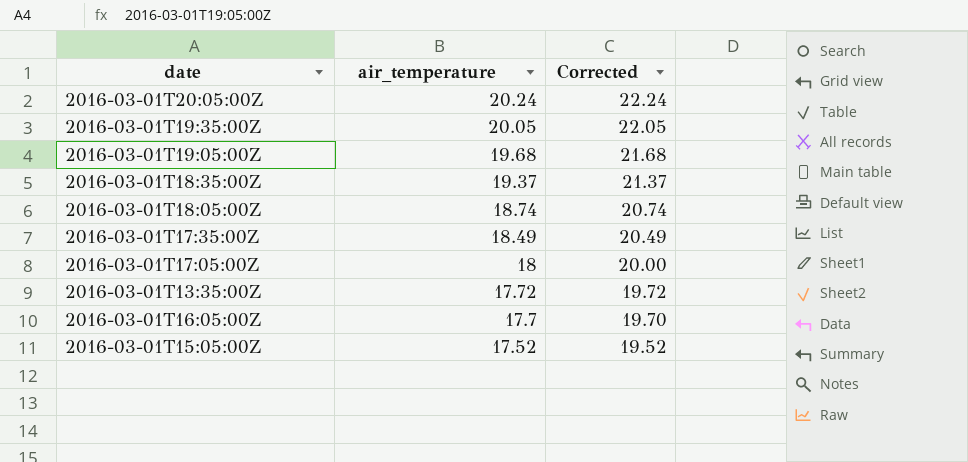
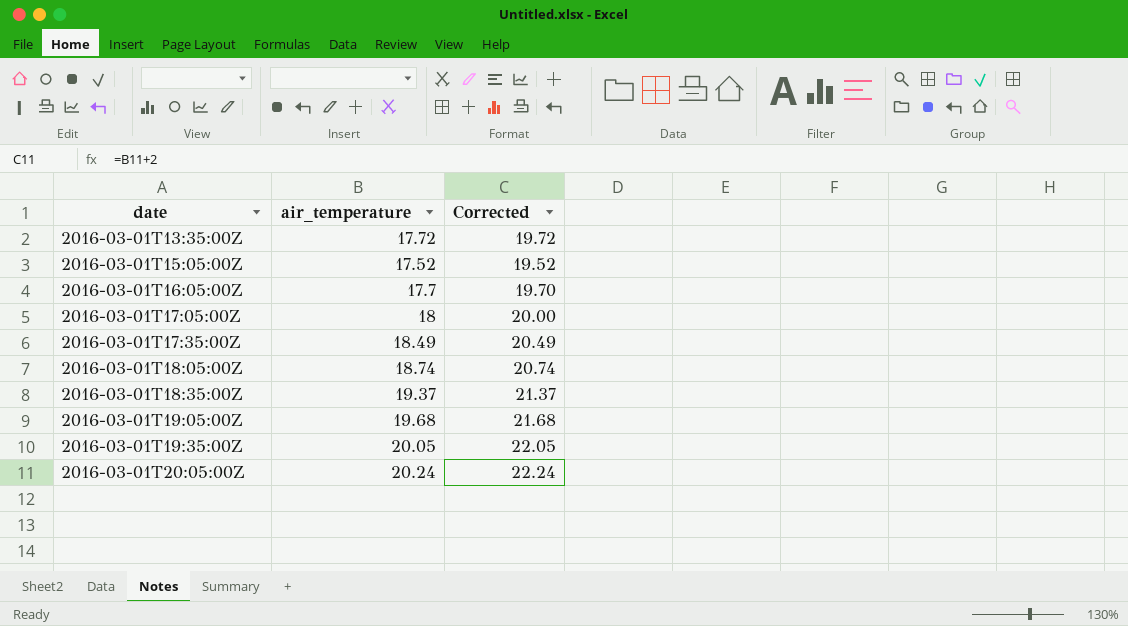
row order: air_temperature descending -> date ascending

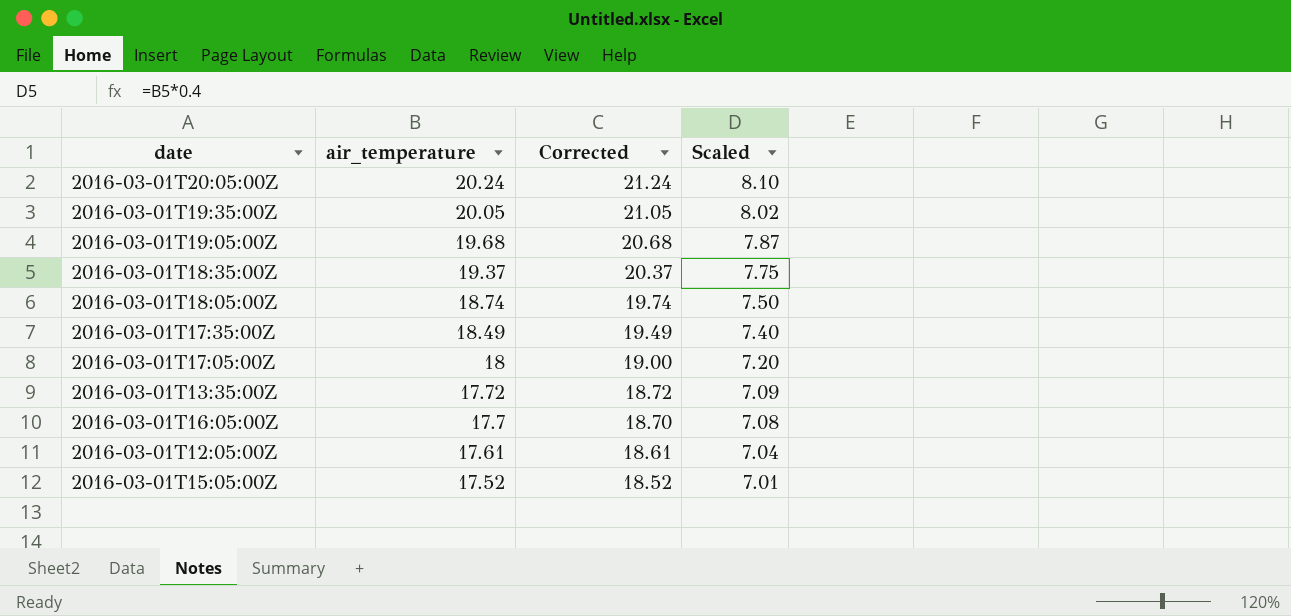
row order: date ascending -> air_temperature descending
column Corrected | formula: [air_temperature] + 2 -> [air_temperature] + 1
column Scaled | formula: none -> [air_temperature] * 0.4
row 2016-03-01T12:05:00Z: none -> 17.61 | 18.61 | 7.04

